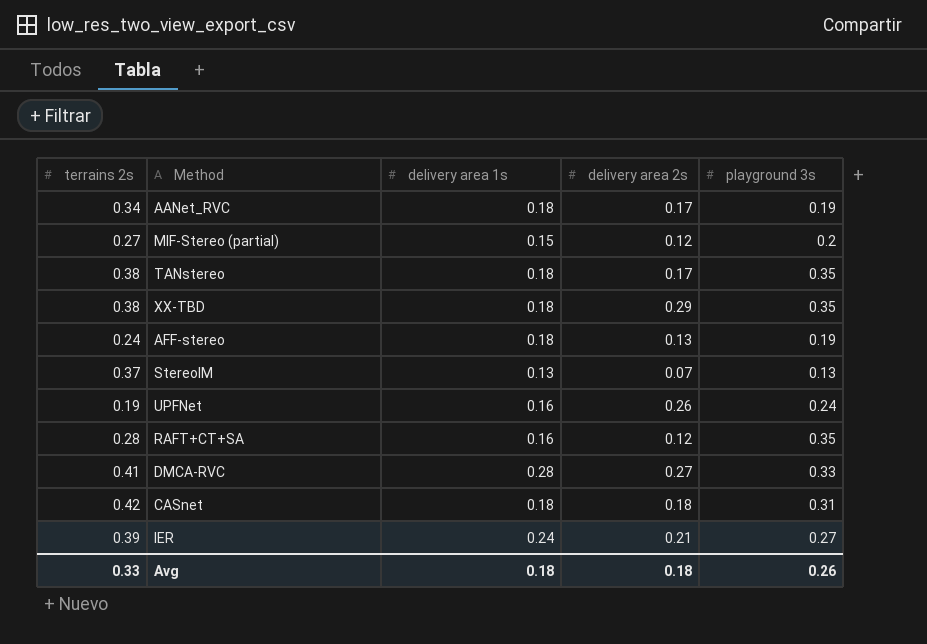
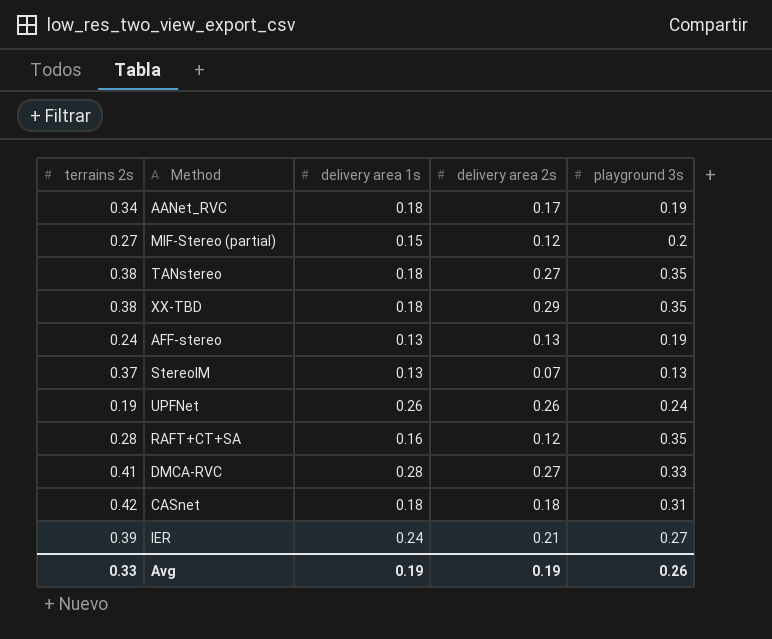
TANstereo | delivery area 2s: 0.17 -> 0.27
AFF-stereo | delivery area 1s: 0.18 -> 0.13
UPFNet | delivery area 1s: 0.16 -> 0.26
Avg | delivery area 1s: 0.18 -> 0.19
Avg | delivery area 2s: 0.18 -> 0.19

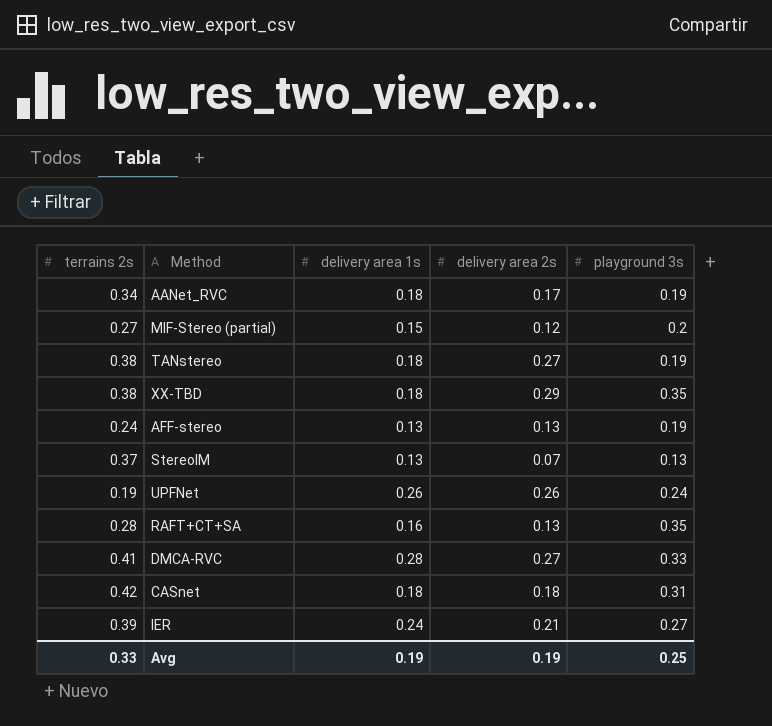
TANstereo | playground 3s: 0.35 -> 0.19
RAFT+CT+SA | delivery area 2s: 0.12 -> 0.13
Avg | playground 3s: 0.26 -> 0.25

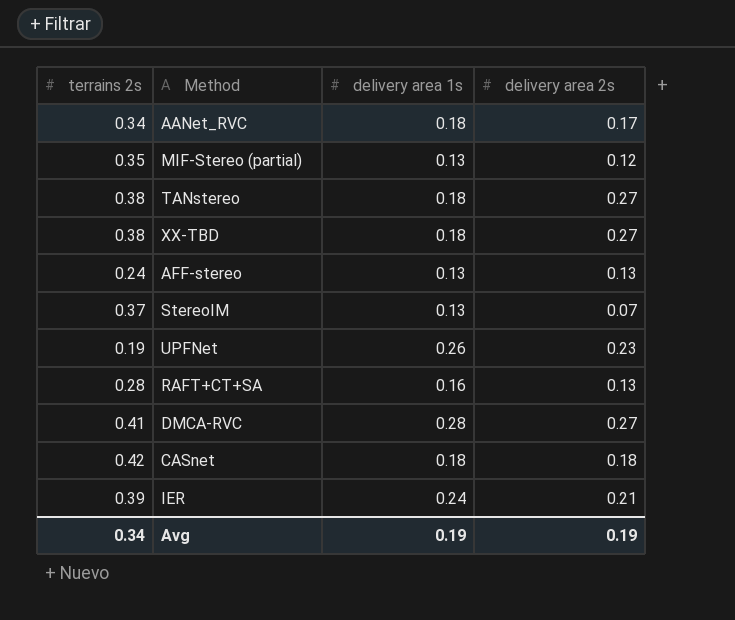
column playground 3s | position: 5 -> none
MIF-Stereo (partial) | terrains 2s: 0.27 -> 0.35
MIF-Stereo (partial) | delivery area 1s: 0.15 -> 0.13
XX-TBD | delivery area 2s: 0.29 -> 0.27
UPFNet | delivery area 2s: 0.26 -> 0.23
Avg | terrains 2s: 0.33 -> 0.34

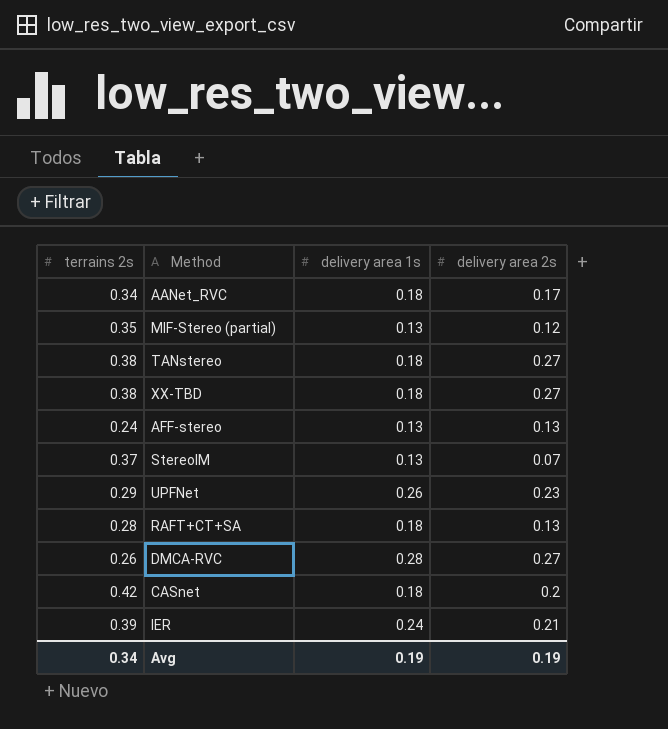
UPFNet | terrains 2s: 0.19 -> 0.29
RAFT+CT+SA | delivery area 1s: 0.16 -> 0.18
DMCA-RVC | terrains 2s: 0.41 -> 0.26
CASnet | delivery area 2s: 0.18 -> 0.2

